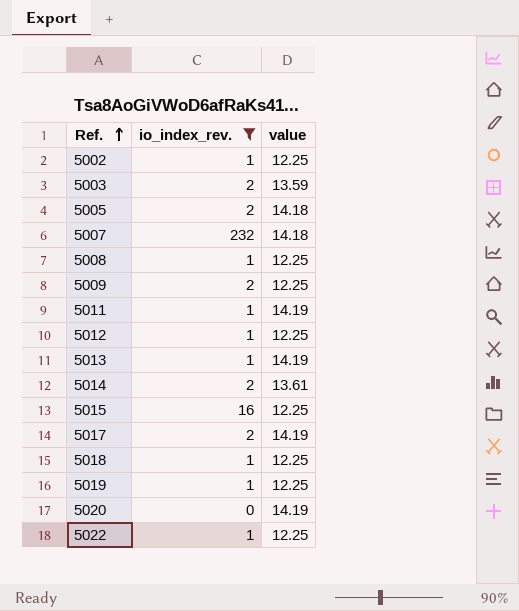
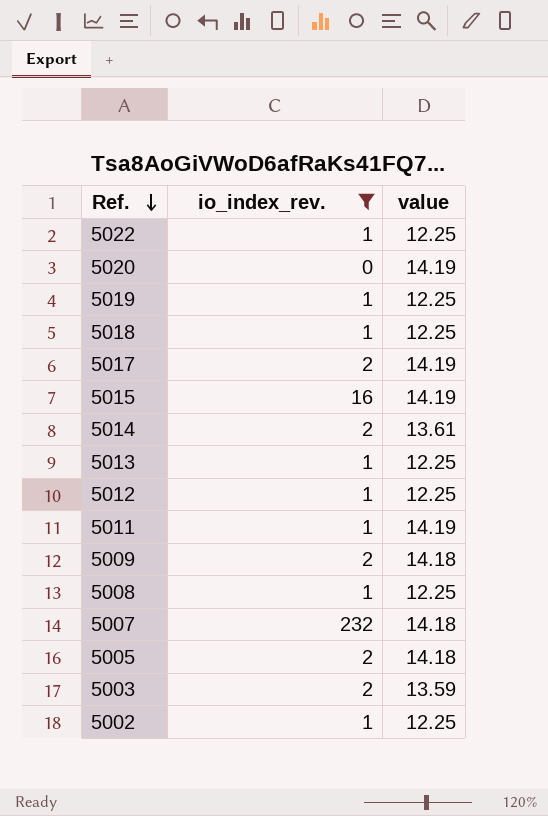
row order: Ref. ascending -> Ref. descending
5015 | value: 12.25 -> 14.19
5013 | value: 14.19 -> 12.25
5009 | value: 12.25 -> 14.18

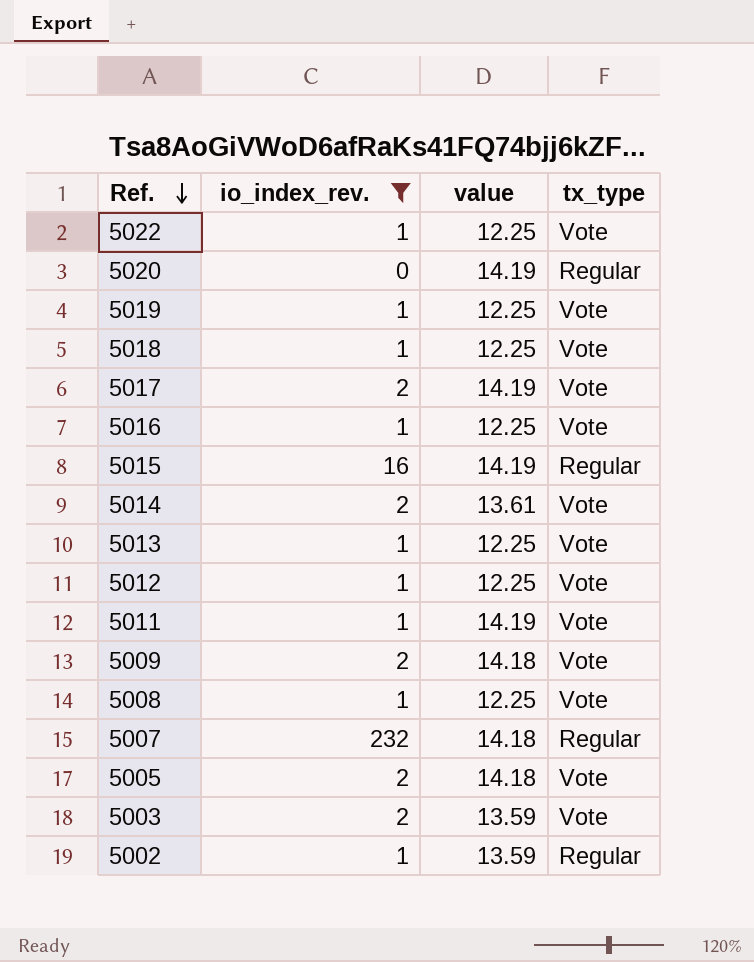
column tx_type | position: none -> 4
row 5016: none -> 1 | 12.25 | Vote
5002 | value: 12.25 -> 13.59

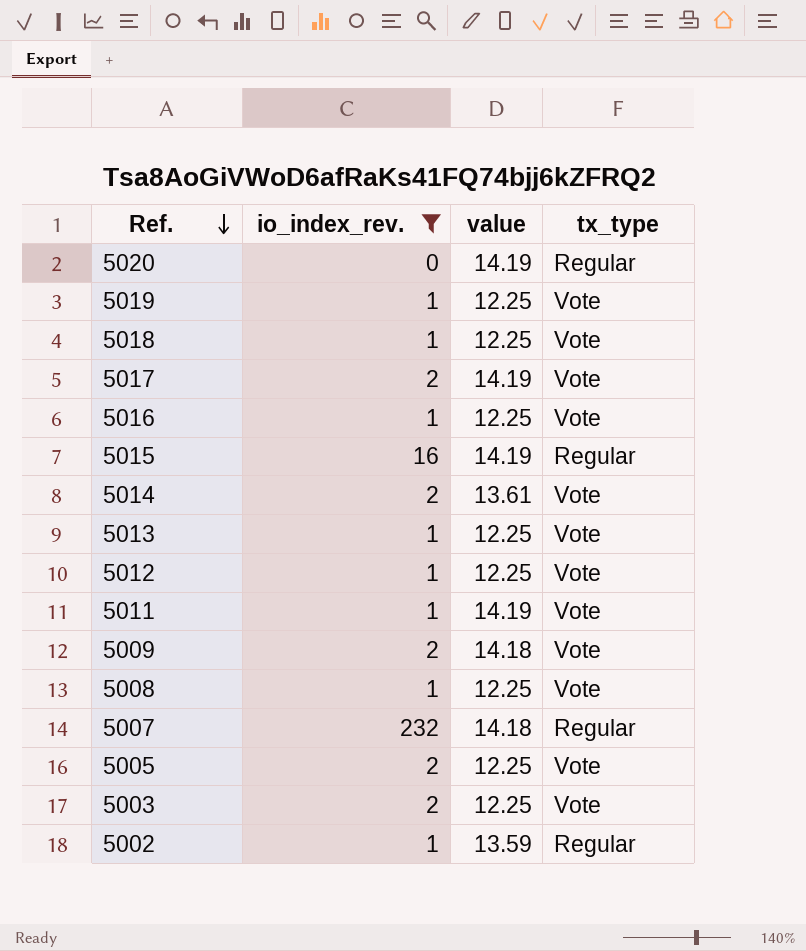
row 5022: 1 | 12.25 | Vote -> none
5005 | value: 14.18 -> 12.25
5003 | value: 13.59 -> 12.25

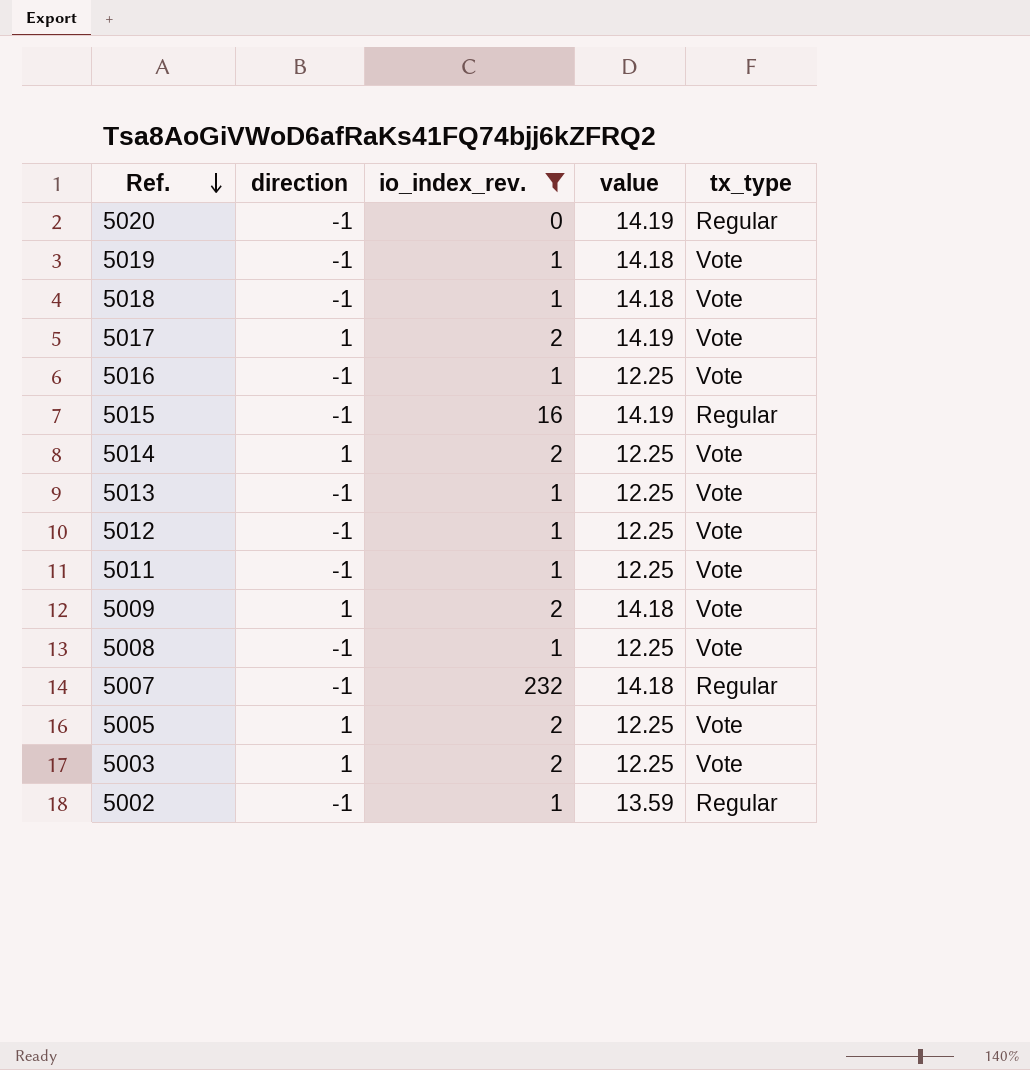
column direction | position: none -> 2
5019 | value: 12.25 -> 14.18
5018 | value: 12.25 -> 14.18
5014 | value: 13.61 -> 12.25
5011 | value: 14.19 -> 12.25

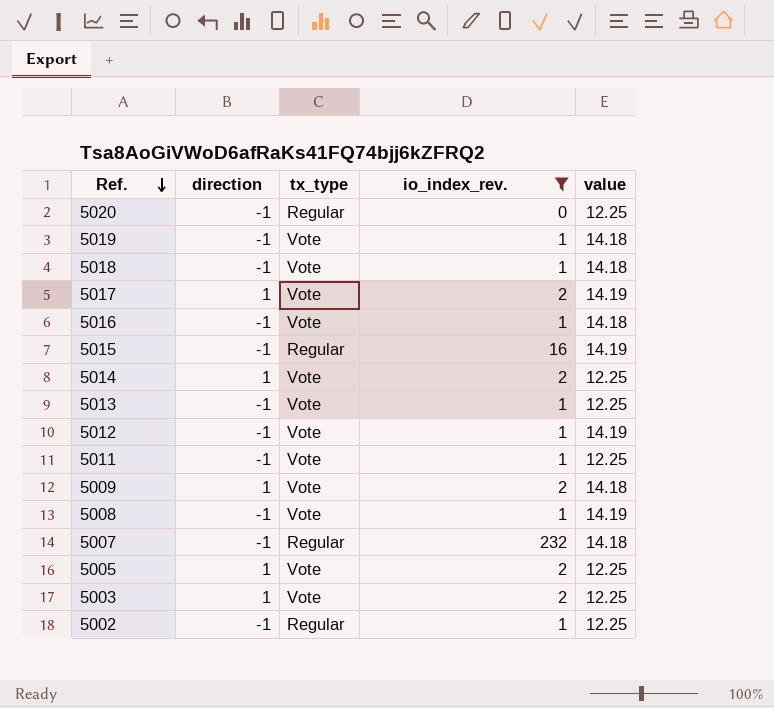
column tx_type | position: 5 -> 3
5020 | value: 14.19 -> 12.25
5016 | value: 12.25 -> 14.18
5012 | value: 12.25 -> 14.19
5008 | value: 12.25 -> 14.19
5002 | value: 13.59 -> 12.25

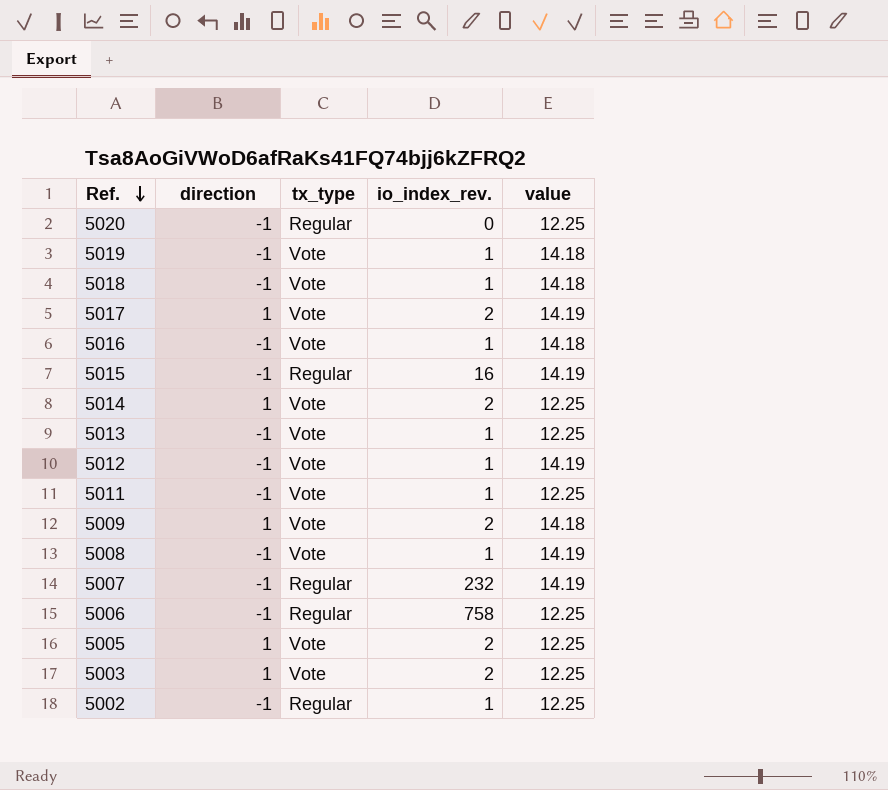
filter: io_index_rev. != 758 -> none
5007 | value: 14.18 -> 14.19

